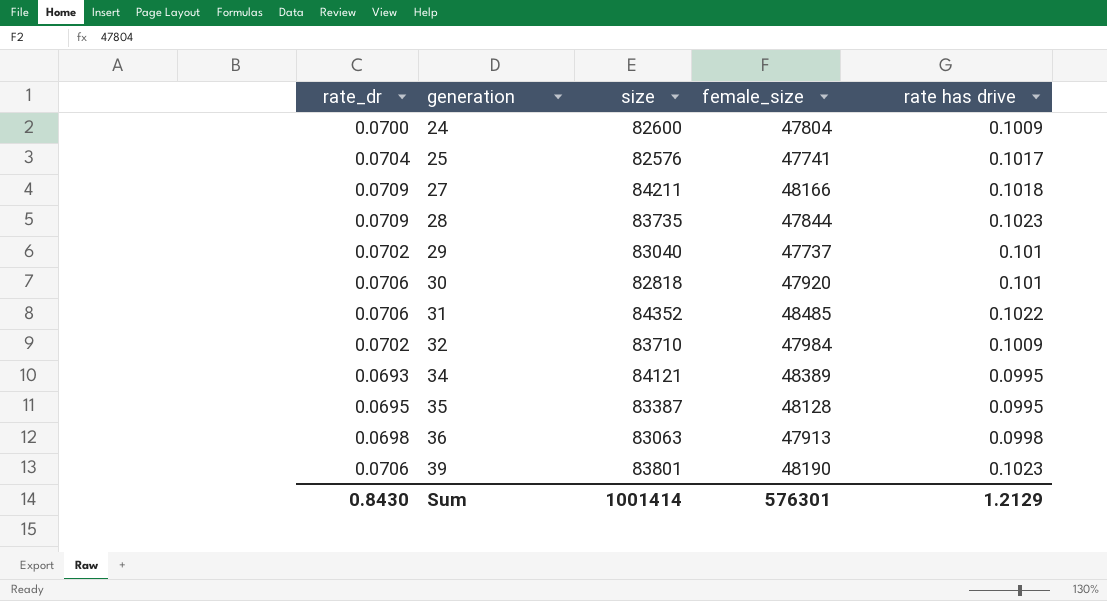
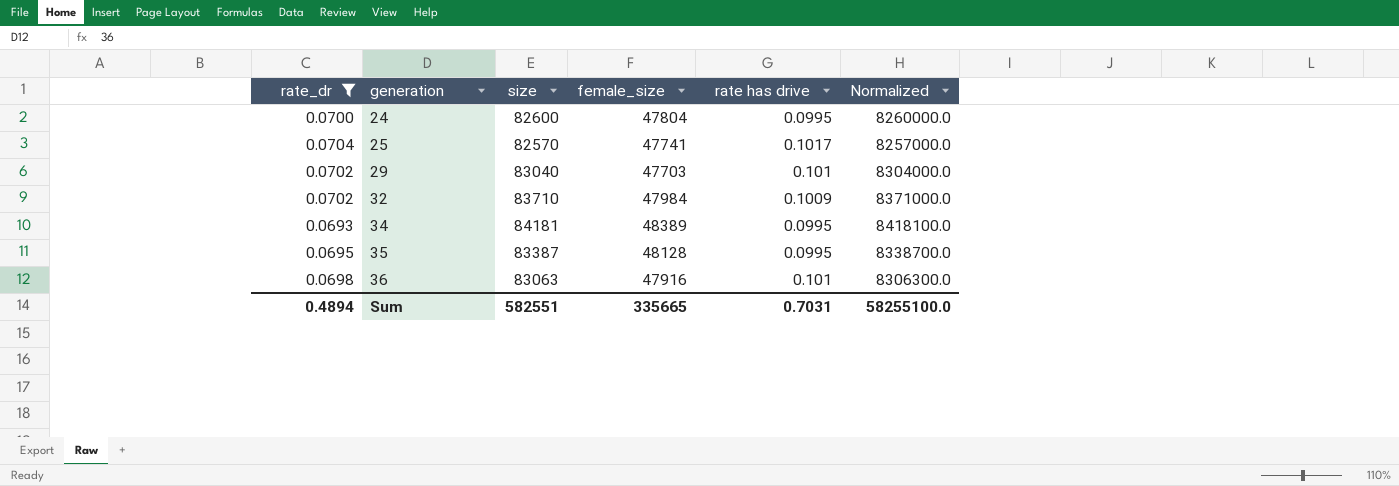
filter: none -> rate_dr <= 0.0704
column Normalized | formula: none -> [size] * 100
24 | rate has drive: 0.1009 -> 0.0995
25 | size: 82576 -> 82570
29 | female_size: 47737 -> 47703
34 | size: 84121 -> 84181
36 | female_size: 47913 -> 47916
36 | rate has drive: 0.0998 -> 0.101
Sum | rate_dr: 0.8430 -> 0.4894
Sum | size: 1001414 -> 582551
Sum | female_size: 576301 -> 335665
Sum | rate has drive: 1.2129 -> 0.7031

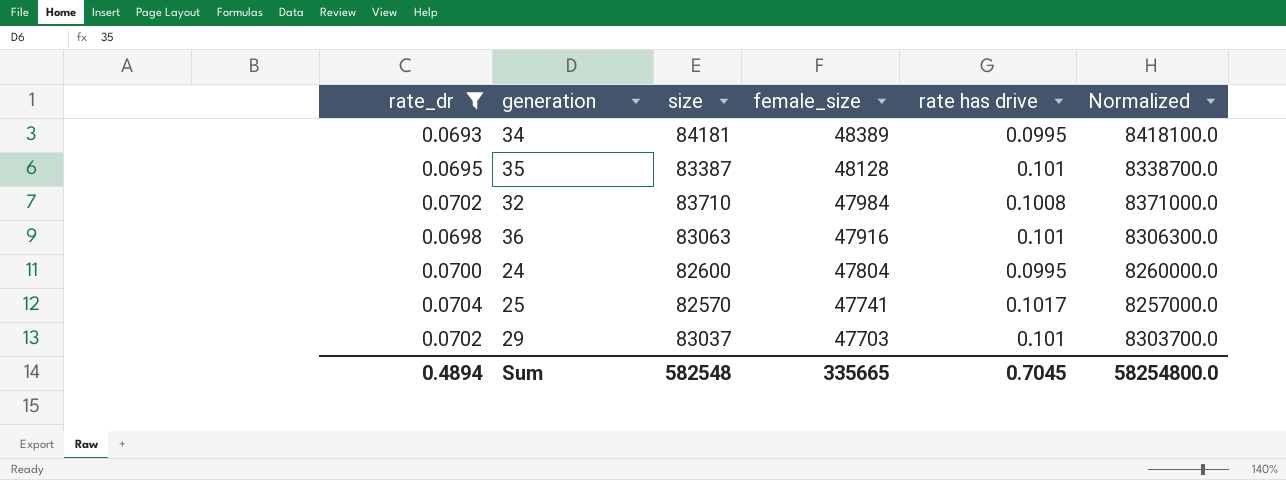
row order: generation ascending -> female_size descending
35 | rate has drive: 0.0995 -> 0.101
32 | rate has drive: 0.1009 -> 0.1008
29 | size: 83040 -> 83037
29 | Normalized: 8304000.0 -> 8303700.0
Sum | size: 582551 -> 582548
Sum | rate has drive: 0.7031 -> 0.7045
Sum | Normalized: 58255100.0 -> 58254800.0

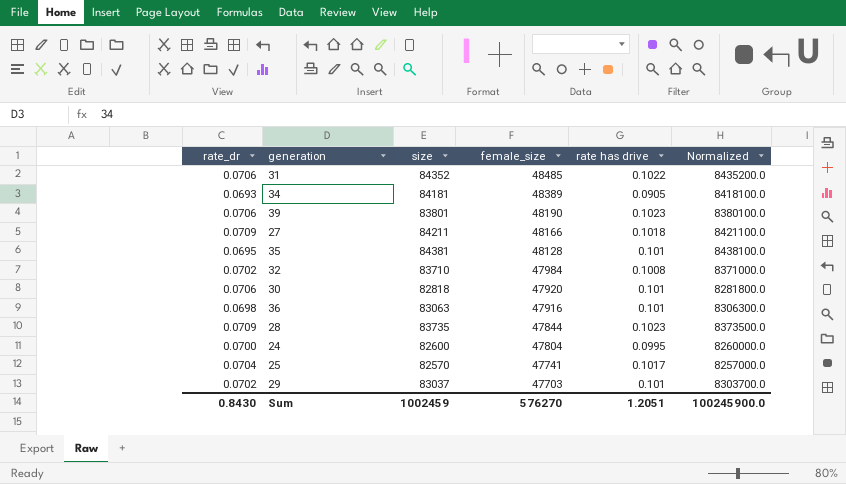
filter: rate_dr <= 0.0704 -> none
34 | rate has drive: 0.0995 -> 0.0905
35 | size: 83387 -> 84381
35 | Normalized: 8338700.0 -> 8438100.0
Sum | rate_dr: 0.4894 -> 0.8430
Sum | size: 582548 -> 1002459
Sum | female_size: 335665 -> 576270
Sum | rate has drive: 0.7045 -> 1.2051
Sum | Normalized: 58254800.0 -> 100245900.0

